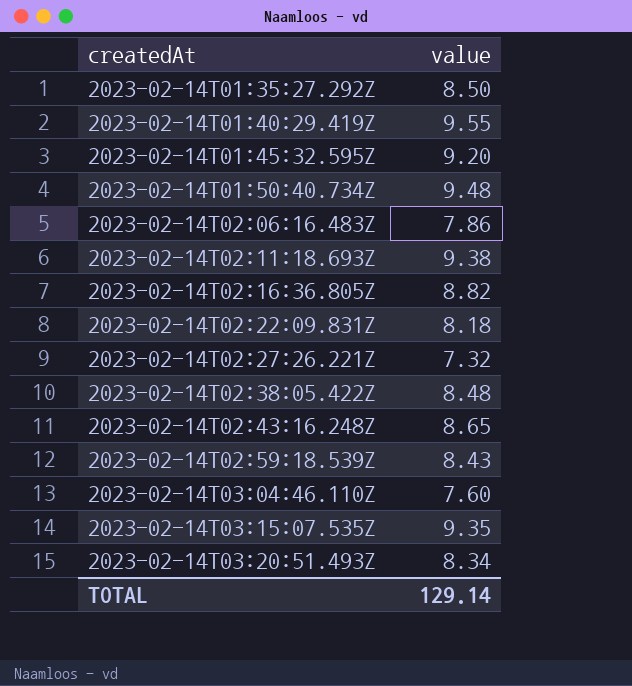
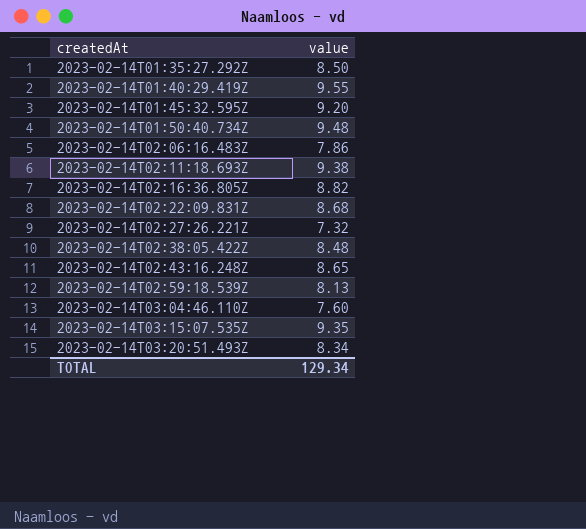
2023-02-14T02:22:09.831Z | value: 8.18 -> 8.68
2023-02-14T02:59:18.539Z | value: 8.43 -> 8.13
TOTAL | value: 129.14 -> 129.34

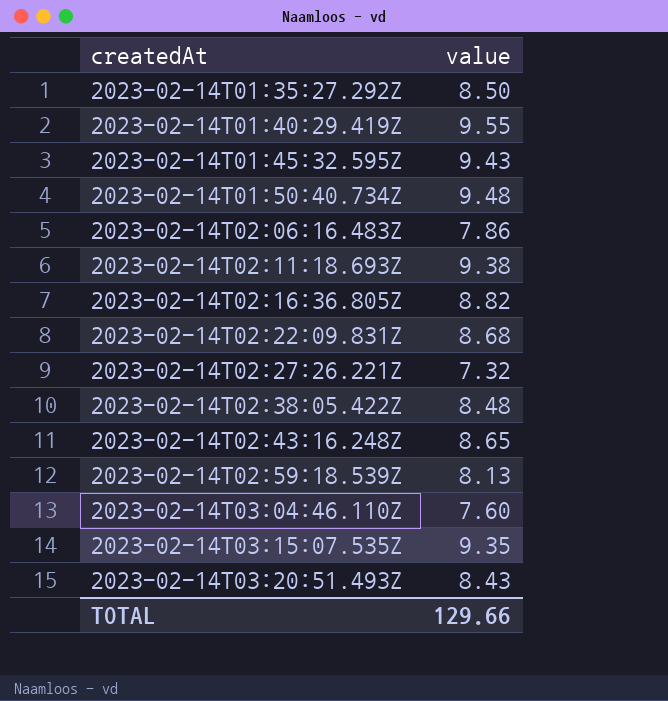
2023-02-14T01:45:32.595Z | value: 9.20 -> 9.43
2023-02-14T03:20:51.493Z | value: 8.34 -> 8.43
TOTAL | value: 129.34 -> 129.66

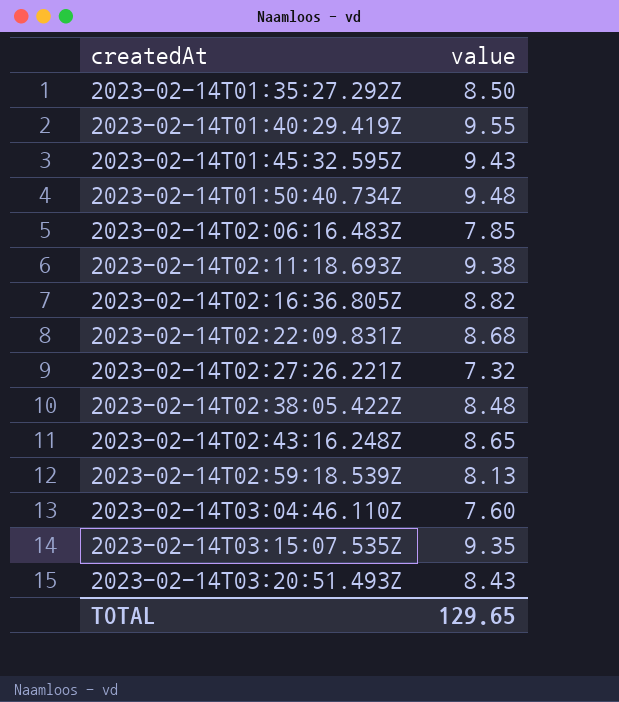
2023-02-14T02:06:16.483Z | value: 7.86 -> 7.85
TOTAL | value: 129.66 -> 129.65

